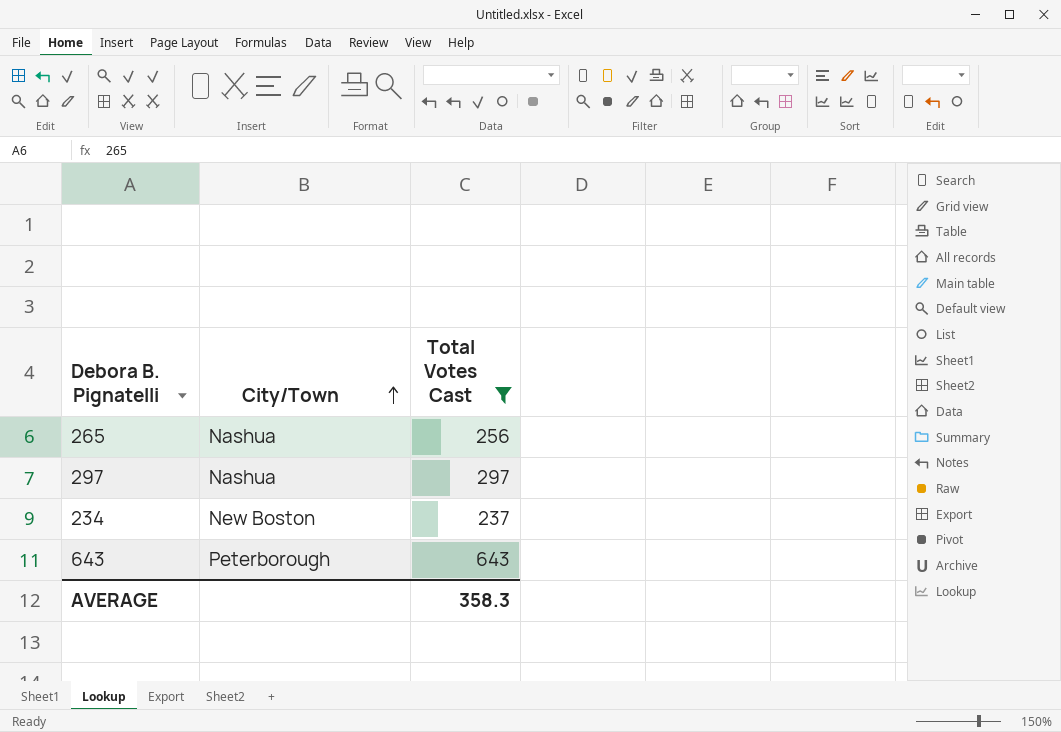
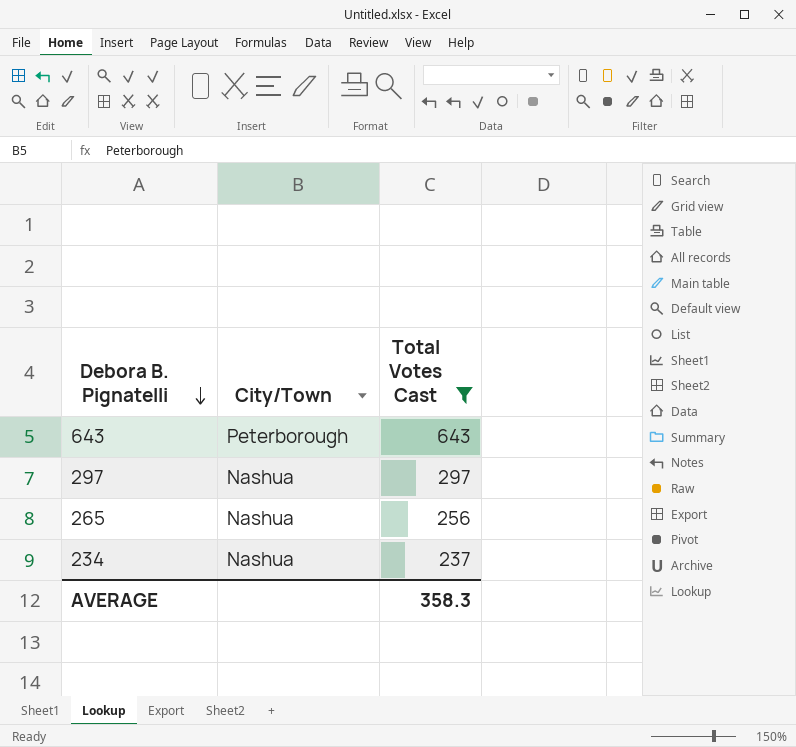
row order: City/Town ascending -> Debora B. Pignatelli descending
234 | City/Town: New Boston -> Nashua

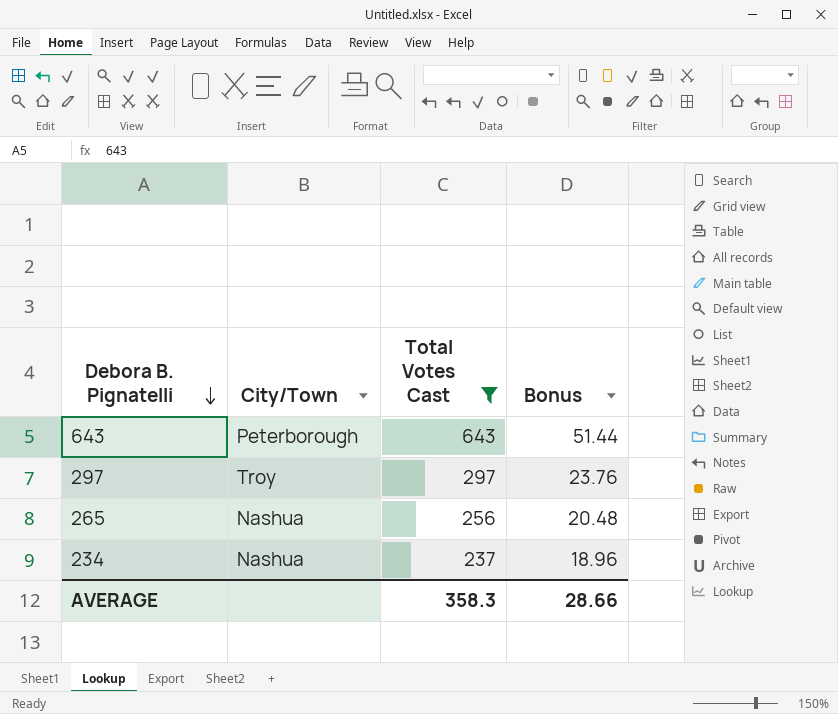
column Bonus | formula: none -> [Total Votes Cast] * 0.08
297 | City/Town: Nashua -> Troy

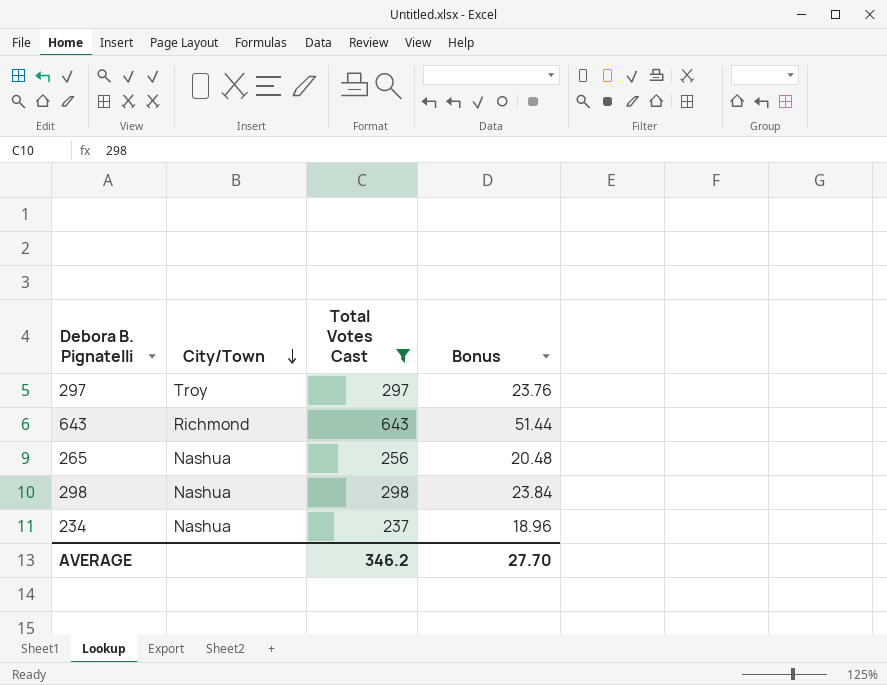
row order: Debora B. Pignatelli descending -> City/Town descending
643 | City/Town: Peterborough -> Richmond
row 298: none -> Nashua | 298 | 23.84
AVERAGE | Total Votes Cast: 358.3 -> 346.2
AVERAGE | Bonus: 28.66 -> 27.70

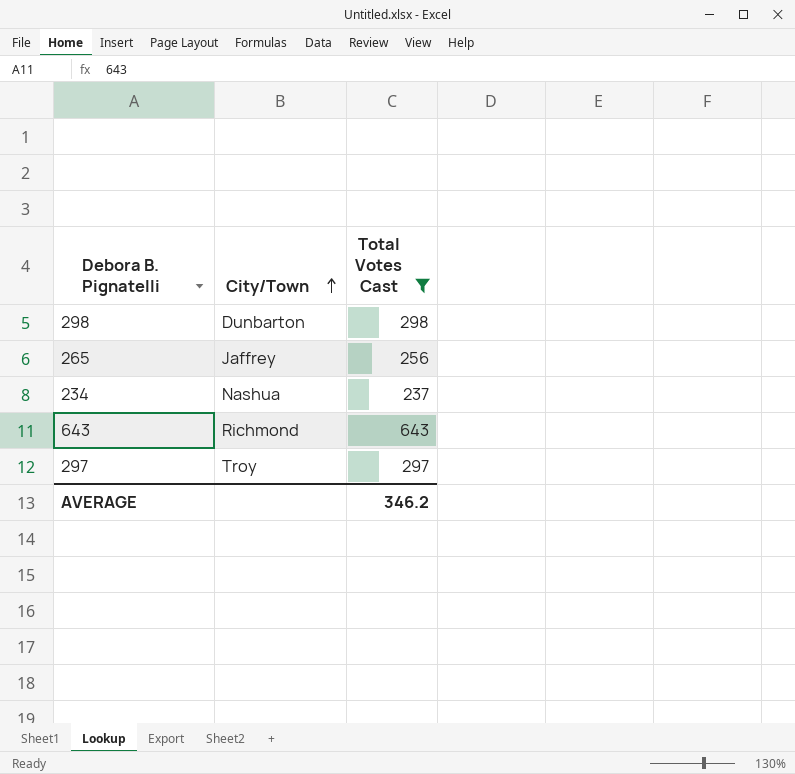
row order: City/Town descending -> City/Town ascending
column Bonus | formula: [Total Votes Cast] * 0.08 -> none
298 | City/Town: Nashua -> Dunbarton
265 | City/Town: Nashua -> Jaffrey

